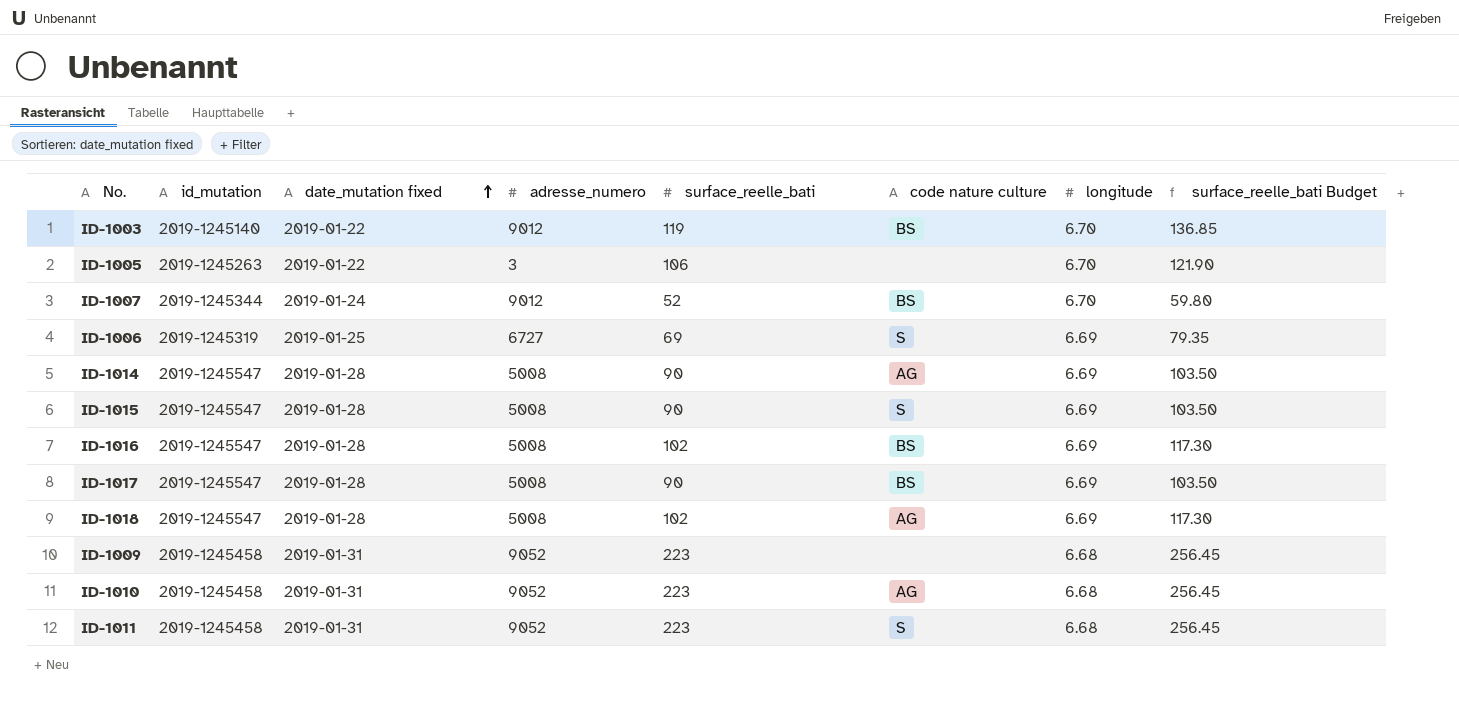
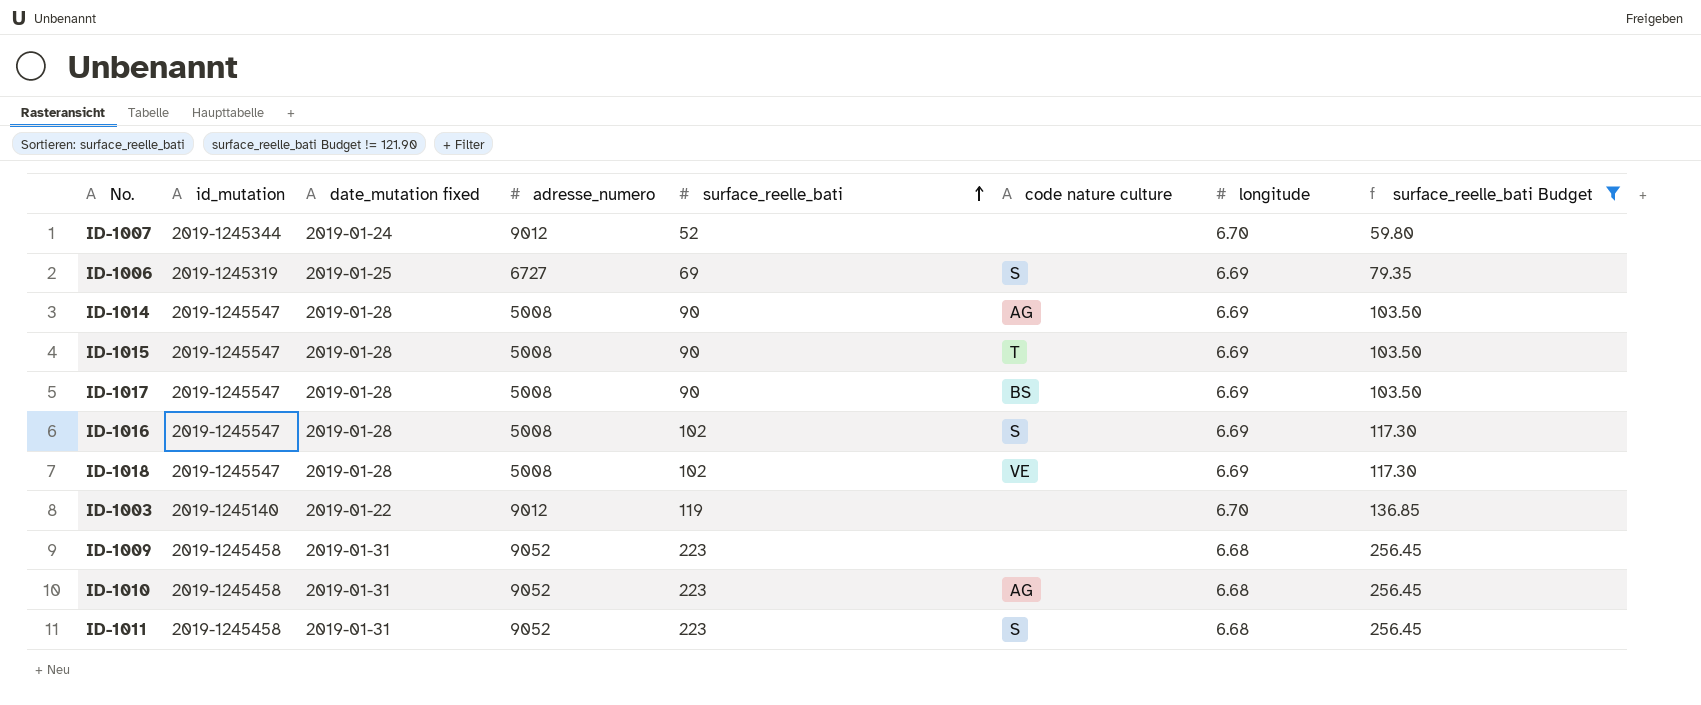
filter: none -> surface_reelle_bati Budget != 121.90
row order: date_mutation fixed ascending -> surface_reelle_bati ascending
ID-1007 | code nature culture: BS -> none
ID-1015 | code nature culture: S -> T
ID-1016 | code nature culture: BS -> S
ID-1018 | code nature culture: AG -> VE
ID-1003 | code nature culture: BS -> none

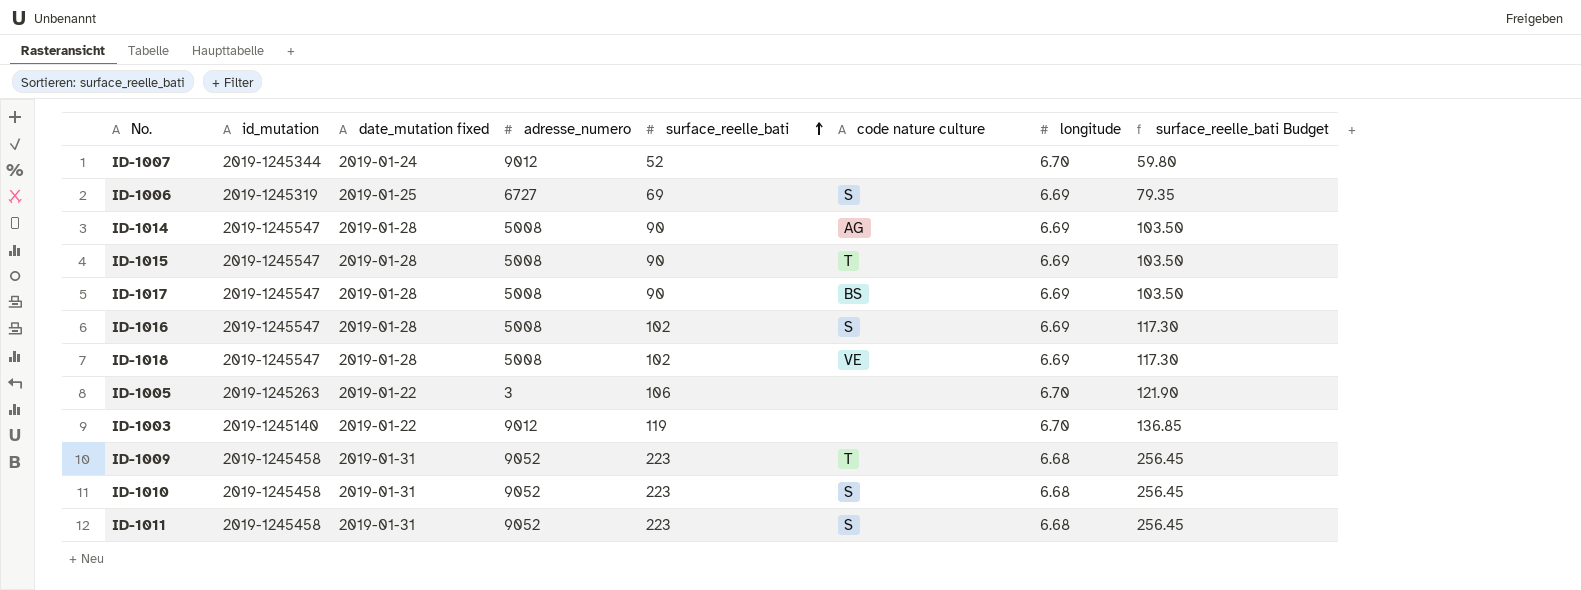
filter: surface_reelle_bati Budget != 121.90 -> none
ID-1009 | code nature culture: none -> T
ID-1010 | code nature culture: AG -> S

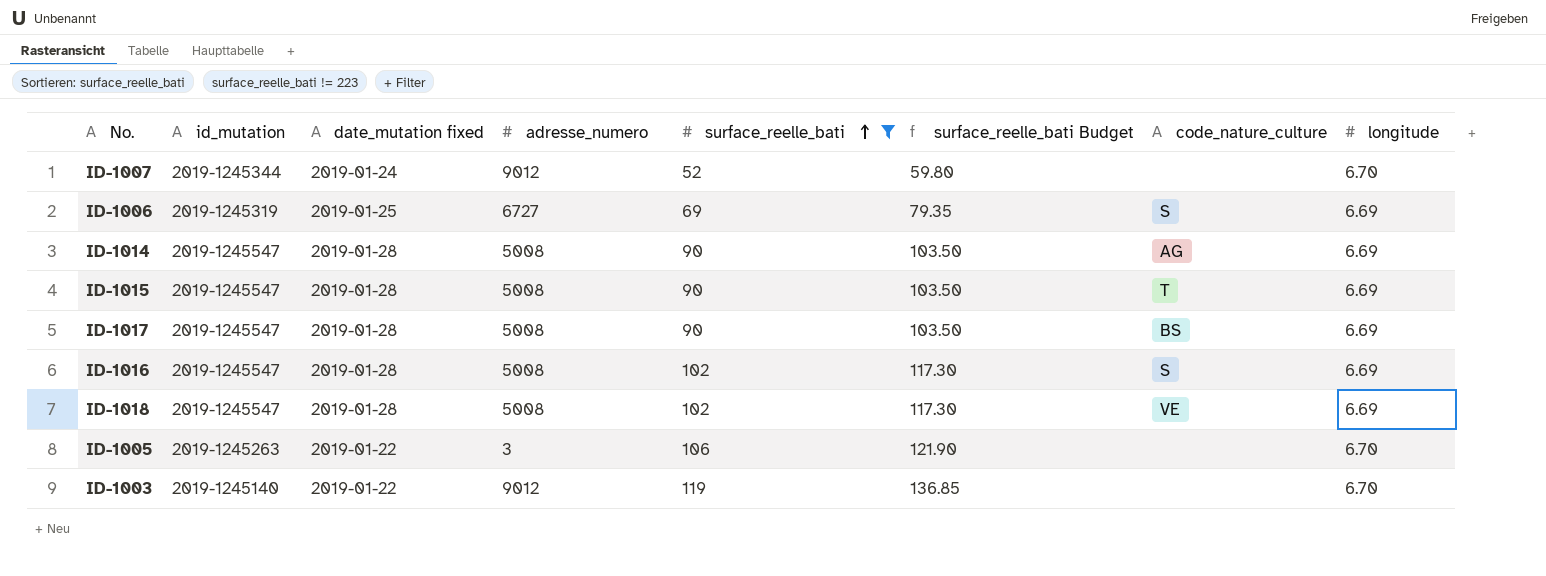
filter: none -> surface_reelle_bati != 223
column surface_reelle_bati Budget | position: 8 -> 6
column name: code nature culture -> code_nature_culture

